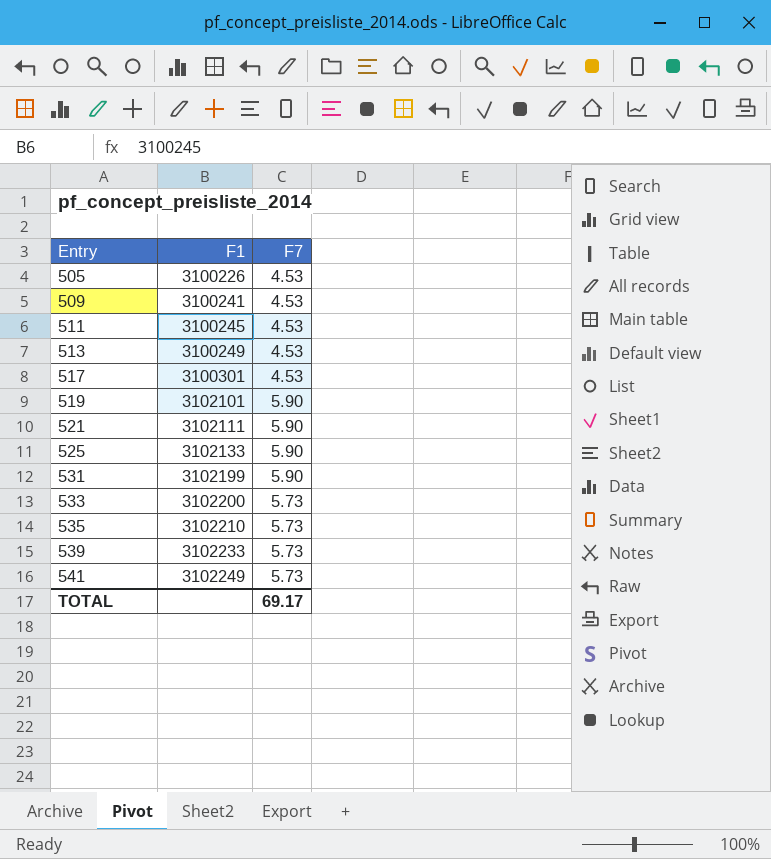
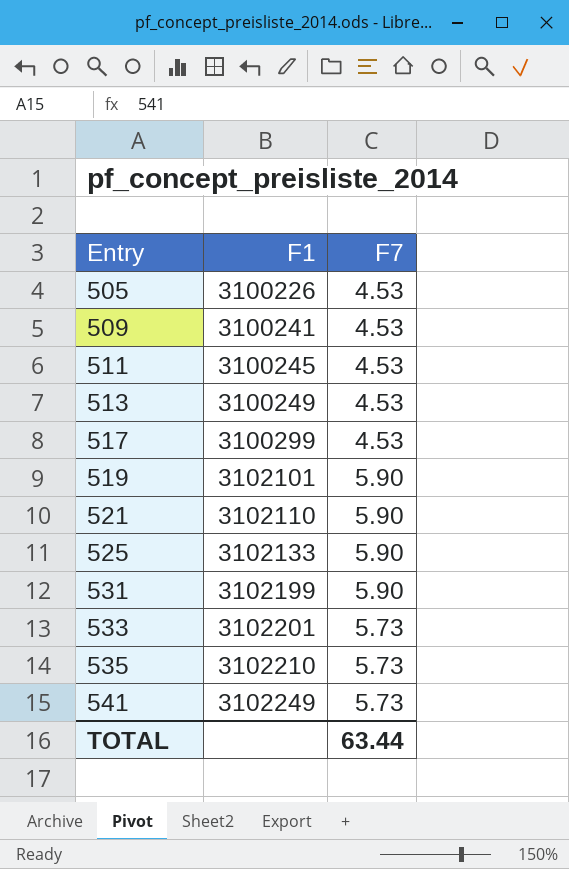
row 539: 3102233 | 5.73 -> none
517 | F1: 3100301 -> 3100299
521 | F1: 3102111 -> 3102110
533 | F1: 3102200 -> 3102201
TOTAL | F7: 69.17 -> 63.44

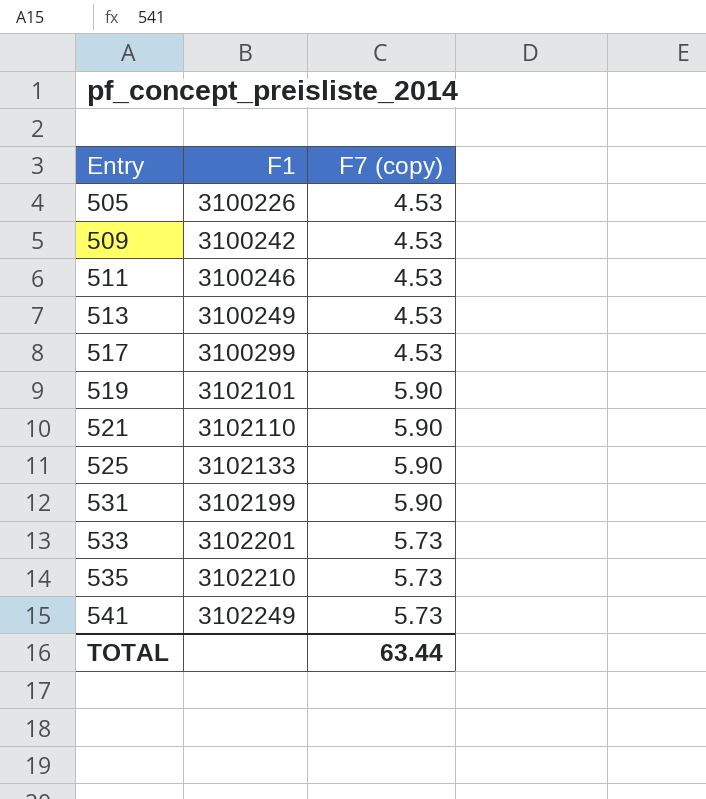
column name: F7 -> F7 (copy)
509 | F1: 3100241 -> 3100242
511 | F1: 3100245 -> 3100246

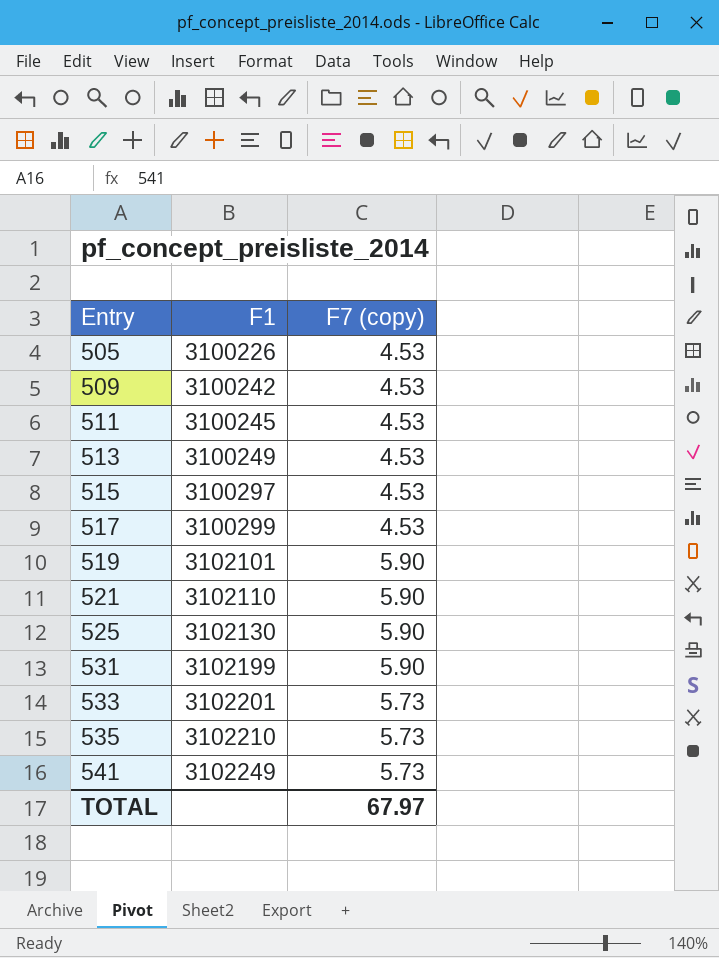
511 | F1: 3100246 -> 3100245
row 515: none -> 3100297 | 4.53
525 | F1: 3102133 -> 3102130
TOTAL | F7 (copy): 63.44 -> 67.97

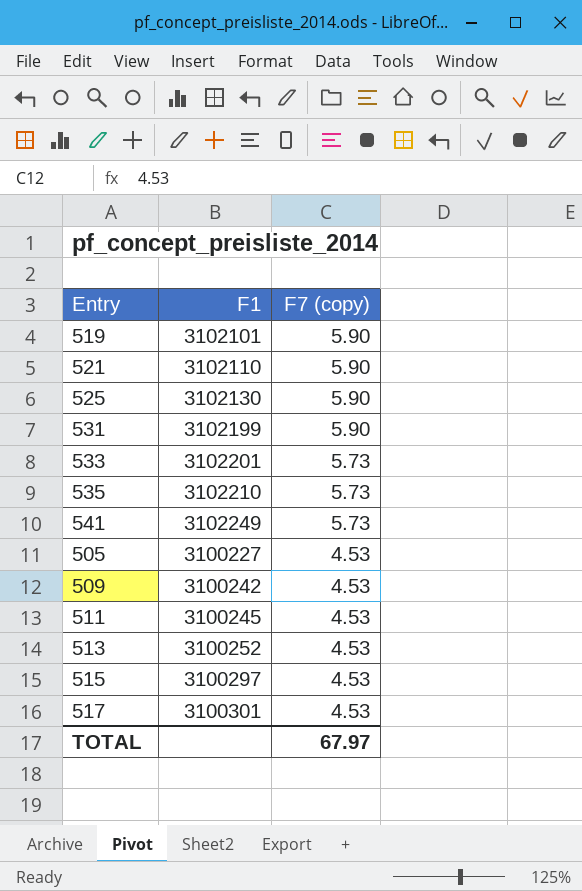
row order: Entry ascending -> F7 (copy) descending
505 | F1: 3100226 -> 3100227
513 | F1: 3100249 -> 3100252
517 | F1: 3100299 -> 3100301

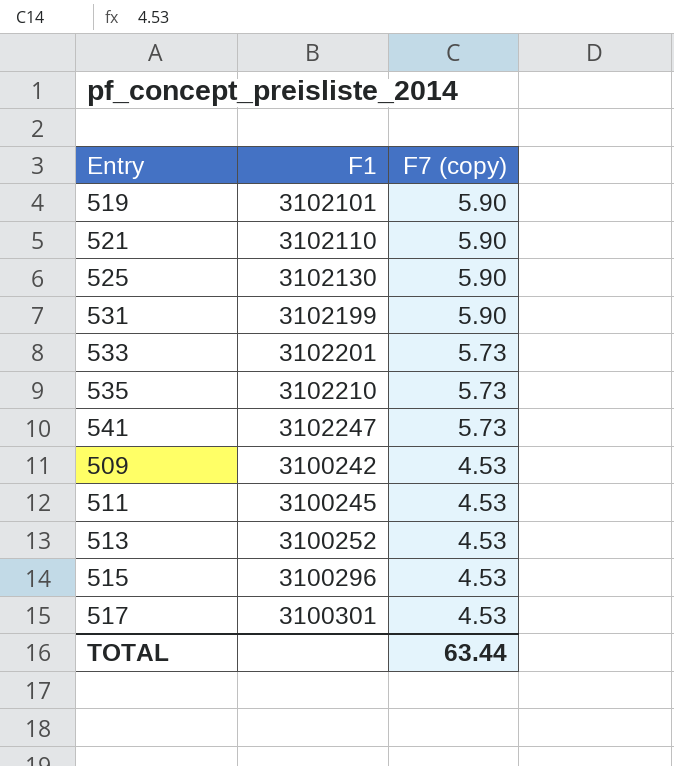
row 505: 3100227 | 4.53 -> none
541 | F1: 3102249 -> 3102247
515 | F1: 3100297 -> 3100296
TOTAL | F7 (copy): 67.97 -> 63.44

